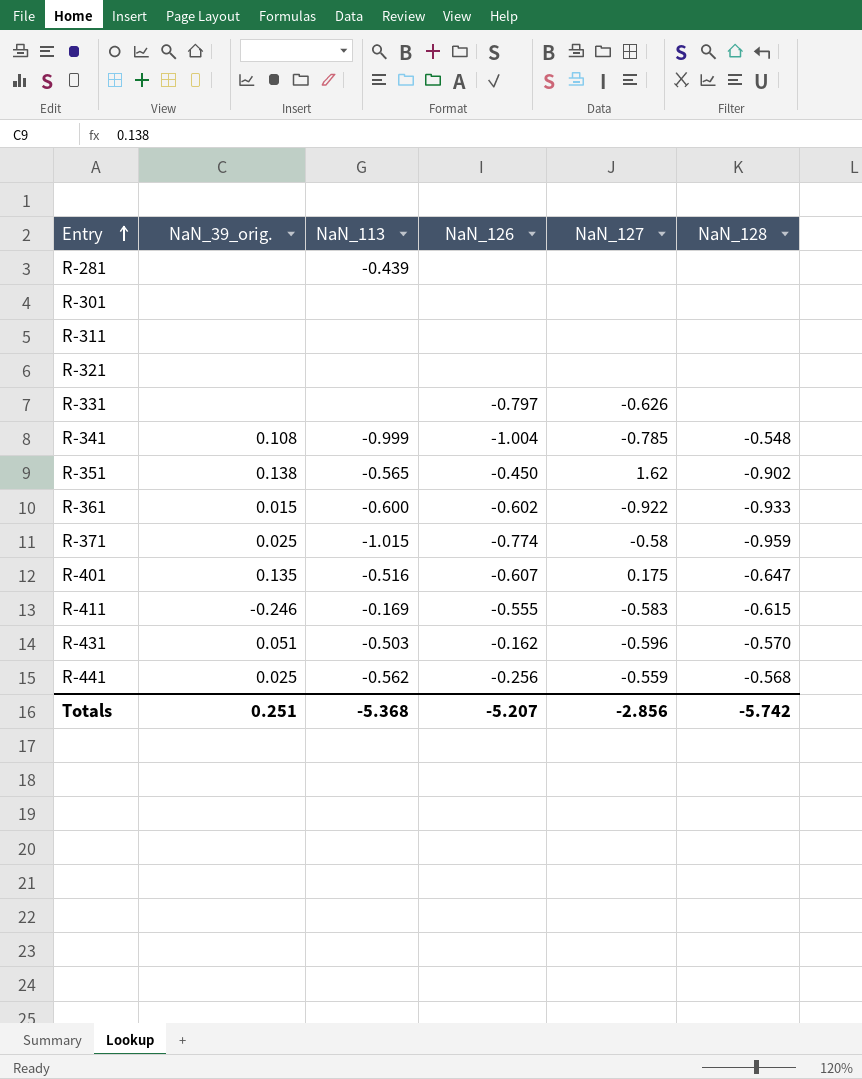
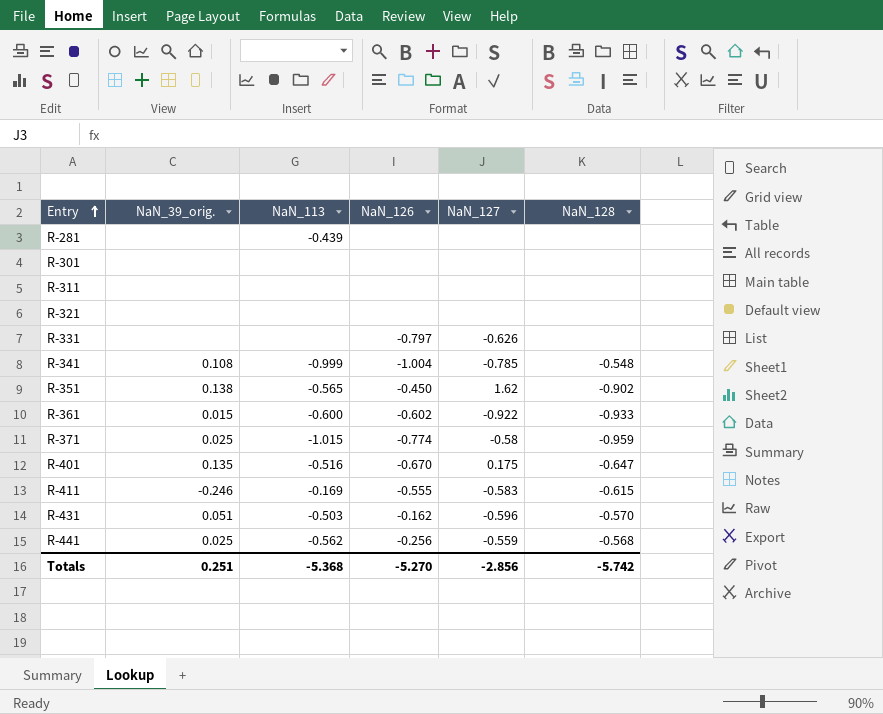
R-401 | NaN_126: -0.607 -> -0.670
Totals | NaN_126: -5.207 -> -5.270

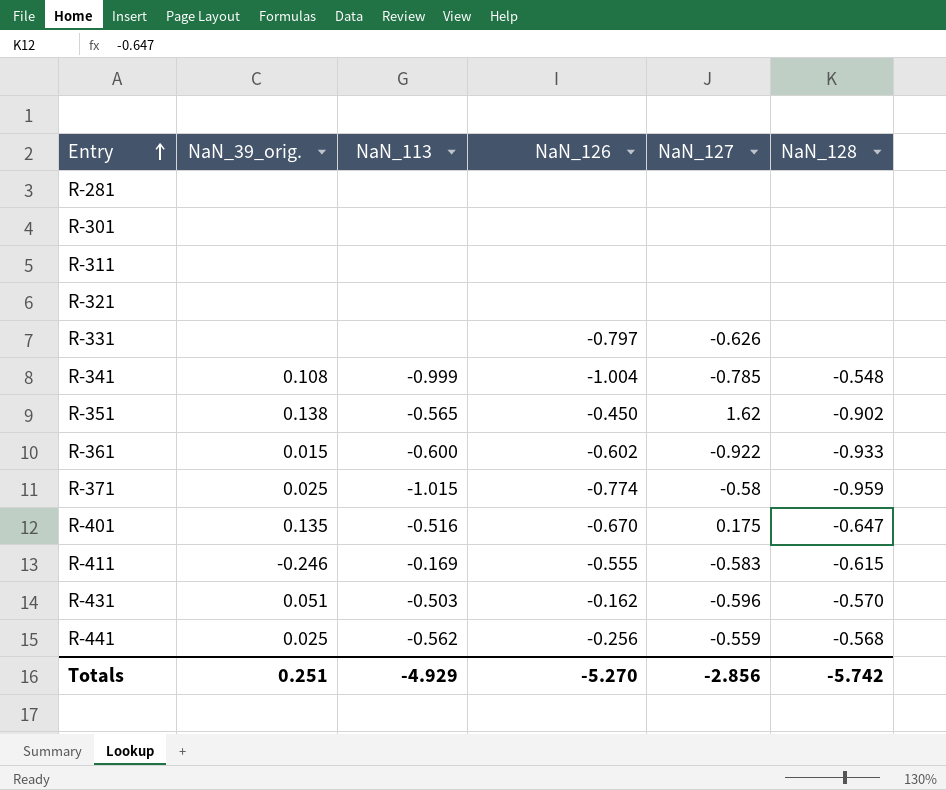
R-281 | NaN_113: -0.439 -> none
Totals | NaN_113: -5.368 -> -4.929

